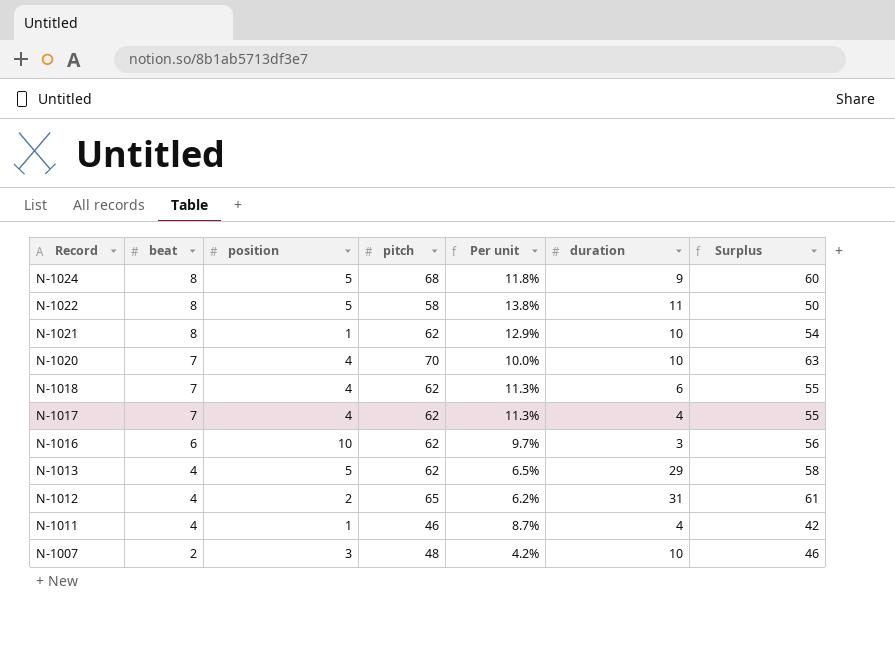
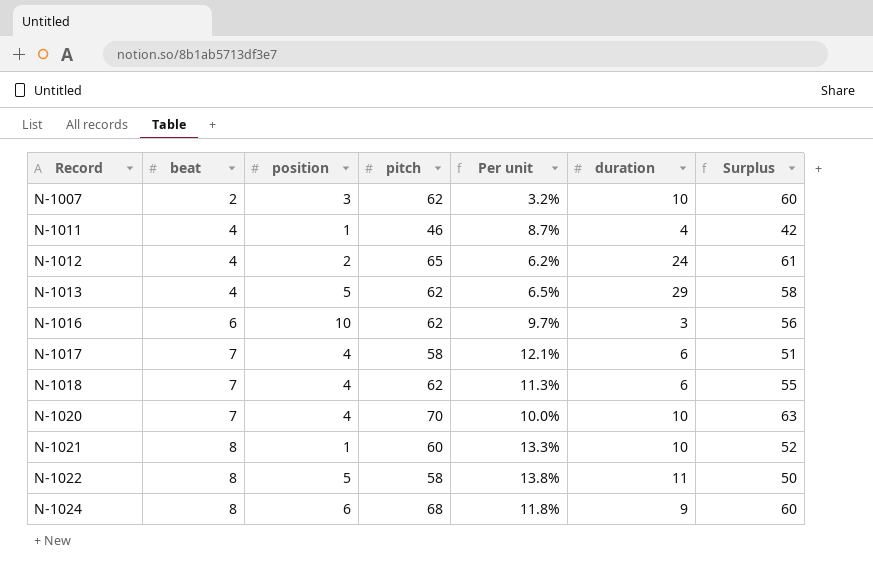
row order: Record descending -> Record ascending
N-1007 | pitch: 48 -> 62
N-1007 | Per unit: 4.2% -> 3.2%
N-1007 | Surplus: 46 -> 60
N-1012 | duration: 31 -> 24
N-1017 | pitch: 62 -> 58
N-1017 | Per unit: 11.3% -> 12.1%
N-1017 | duration: 4 -> 6
N-1017 | Surplus: 55 -> 51
N-1021 | pitch: 62 -> 60
N-1021 | Per unit: 12.9% -> 13.3%
N-1021 | Surplus: 54 -> 52
N-1024 | position: 5 -> 6

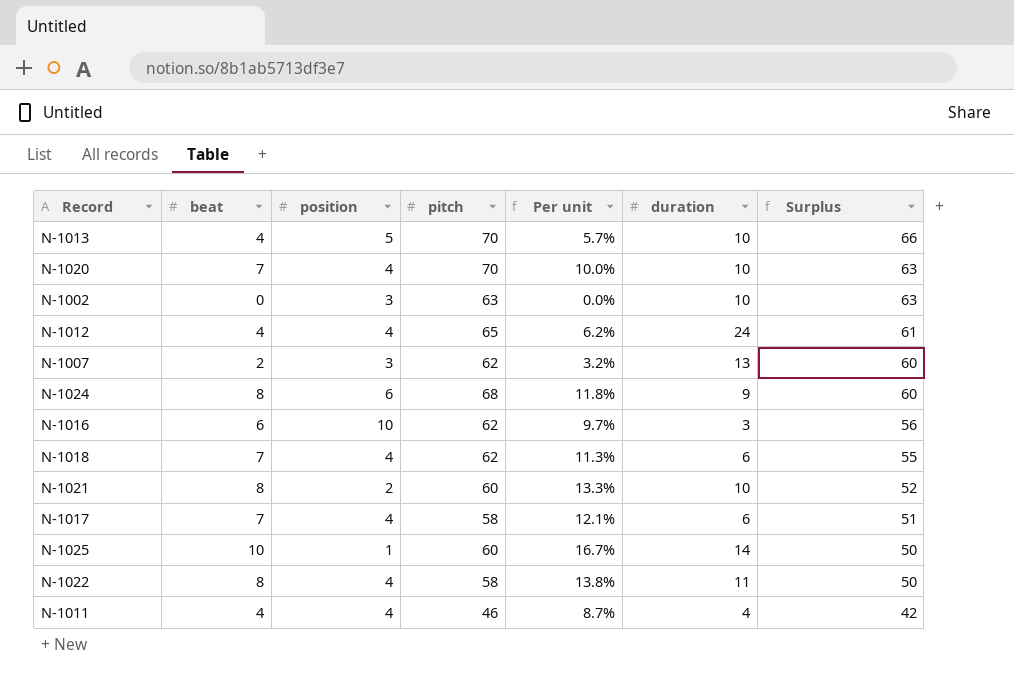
row order: Record ascending -> Surplus descending
N-1013 | pitch: 62 -> 70
N-1013 | Per unit: 6.5% -> 5.7%
N-1013 | duration: 29 -> 10
N-1013 | Surplus: 58 -> 66
row N-1002: none -> 0 | 3 | 63 | 0.0% | 10 | 63
N-1012 | position: 2 -> 4
N-1007 | duration: 10 -> 13
N-1021 | position: 1 -> 2
row N-1025: none -> 10 | 1 | 60 | 16.7% | 14 | 50
N-1022 | position: 5 -> 4
N-1011 | position: 1 -> 4

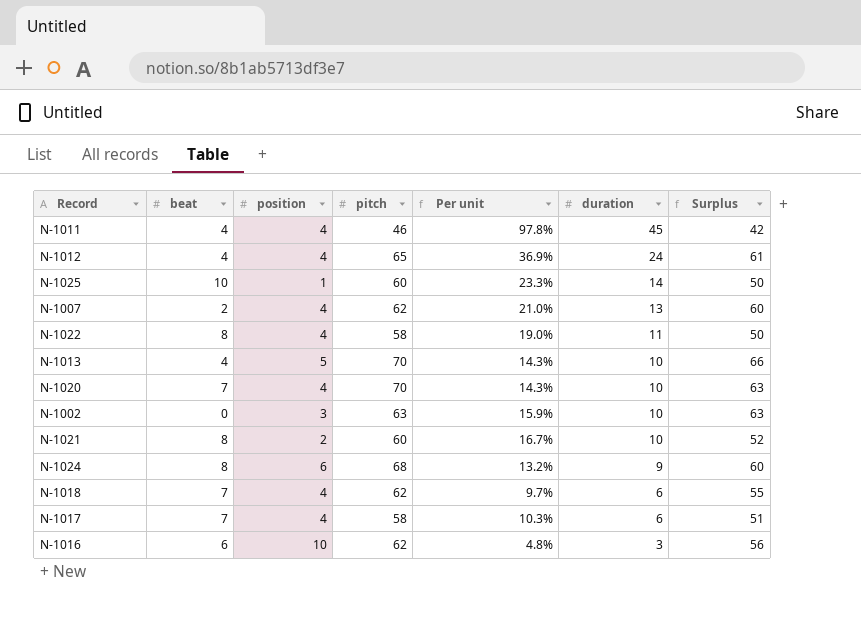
row order: Surplus descending -> duration descending
column Per unit | formula: [beat] / [pitch] -> [duration] / [pitch]
N-1011 | duration: 4 -> 45
N-1007 | position: 3 -> 4

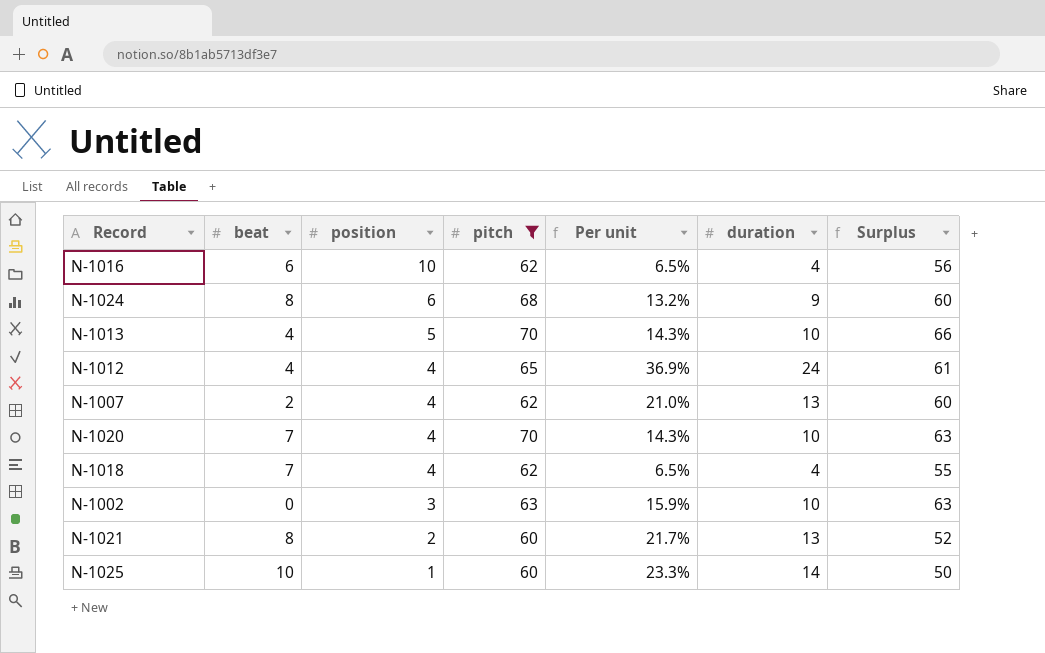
filter: none -> pitch >= 60
row order: duration descending -> position descending
N-1016 | Per unit: 4.8% -> 6.5%
N-1016 | duration: 3 -> 4
N-1018 | Per unit: 9.7% -> 6.5%
N-1018 | duration: 6 -> 4
N-1021 | Per unit: 16.7% -> 21.7%
N-1021 | duration: 10 -> 13

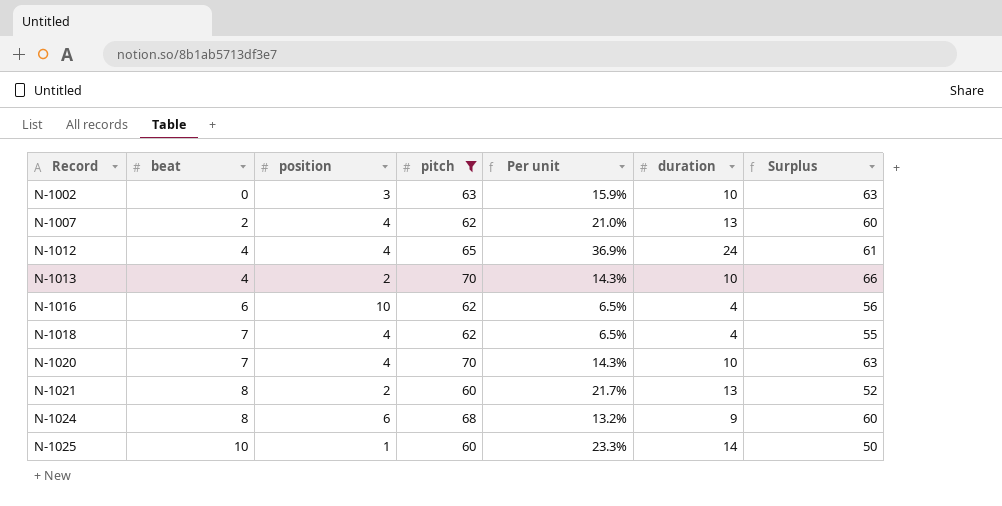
row order: position descending -> Record ascending
N-1013 | position: 5 -> 2

